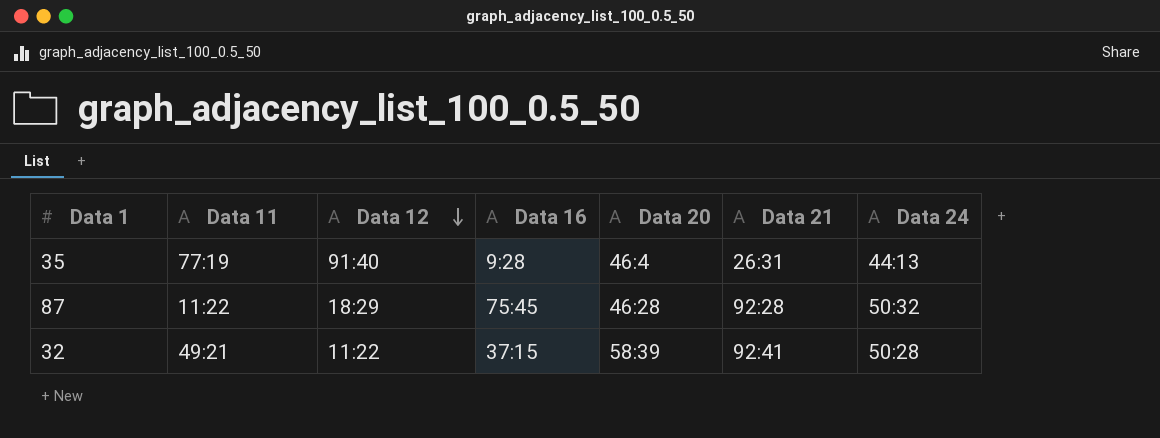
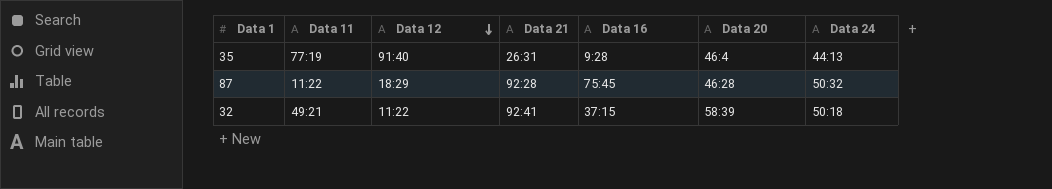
column Data 21 | position: 6 -> 4
32 | Data 24: 50:28 -> 50:18

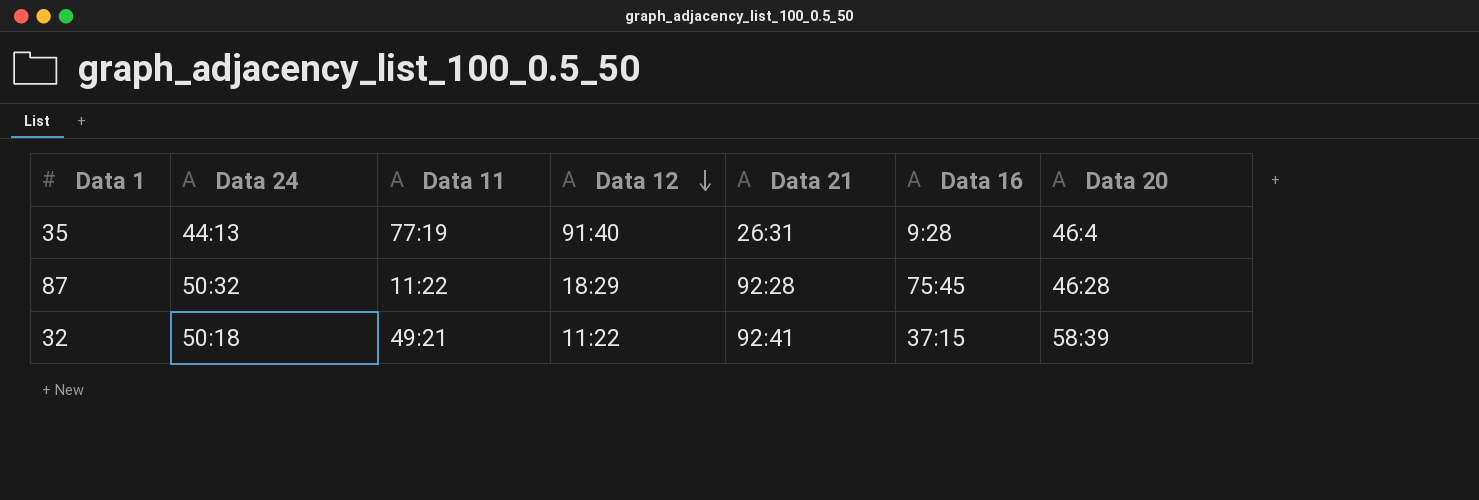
column Data 24 | position: 7 -> 2

